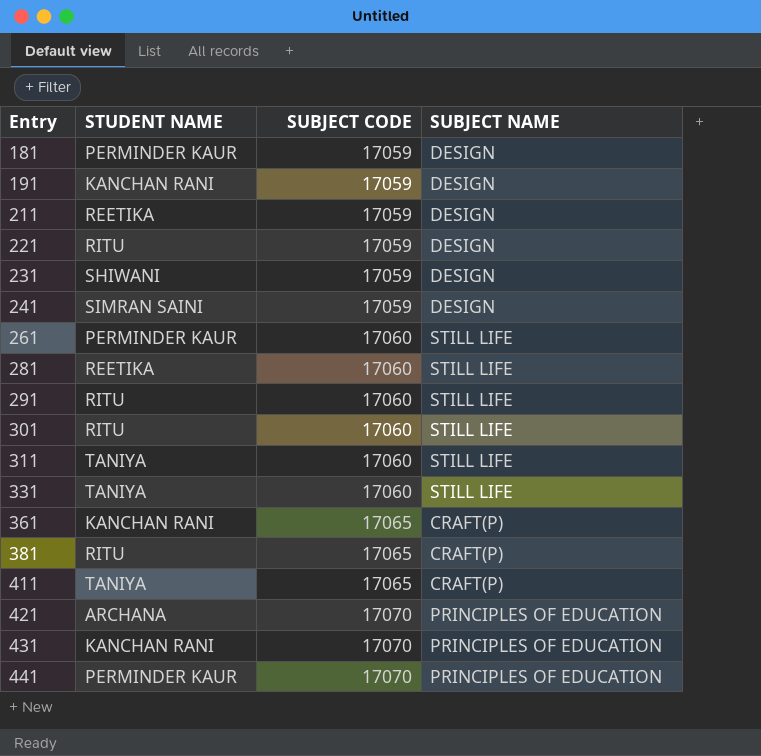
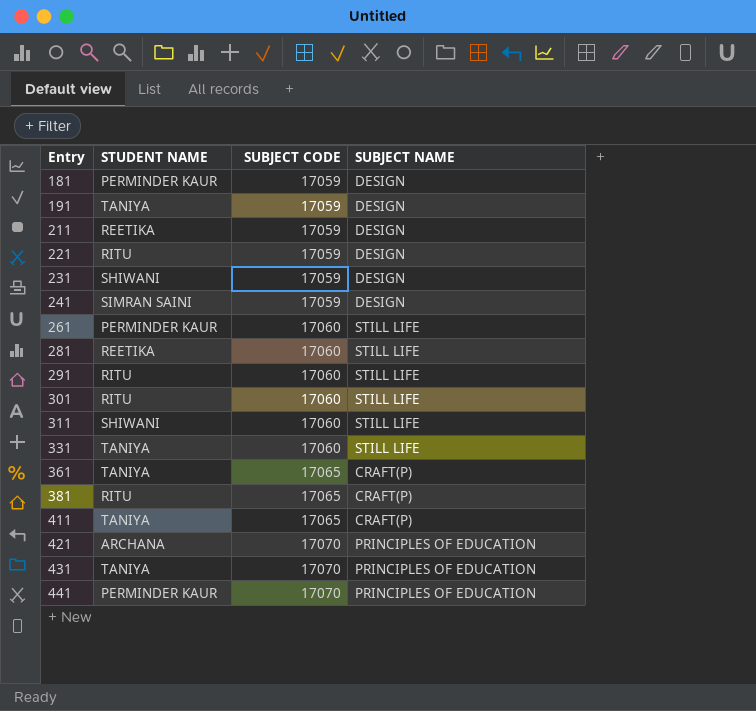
191 | STUDENT NAME: KANCHAN RANI -> TANIYA
311 | STUDENT NAME: TANIYA -> SHIWANI
361 | STUDENT NAME: KANCHAN RANI -> TANIYA
431 | STUDENT NAME: KANCHAN RANI -> TANIYA

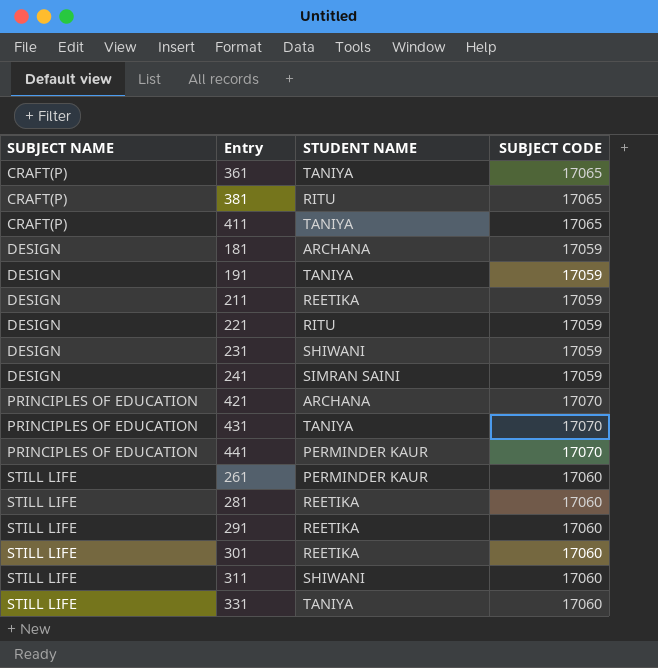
row order: Entry ascending -> SUBJECT NAME ascending
column SUBJECT NAME | position: 4 -> 1
181 | STUDENT NAME: PERMINDER KAUR -> ARCHANA
291 | STUDENT NAME: RITU -> REETIKA
301 | STUDENT NAME: RITU -> REETIKA

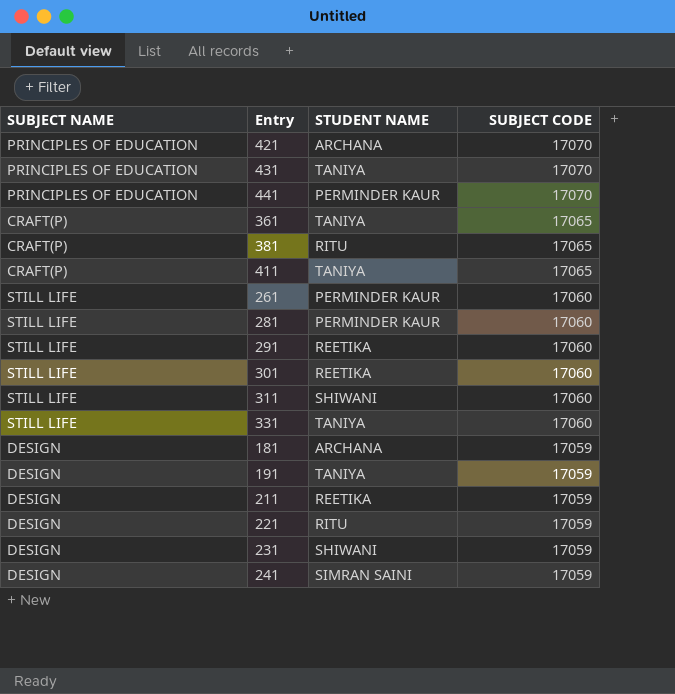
row order: SUBJECT NAME ascending -> SUBJECT CODE descending
281 | STUDENT NAME: REETIKA -> PERMINDER KAUR

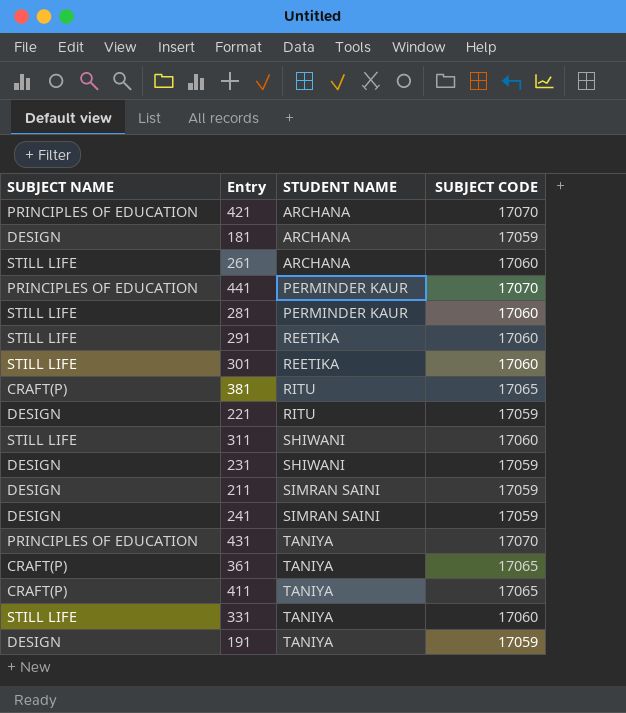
row order: SUBJECT CODE descending -> STUDENT NAME ascending
261 | STUDENT NAME: PERMINDER KAUR -> ARCHANA
211 | STUDENT NAME: REETIKA -> SIMRAN SAINI

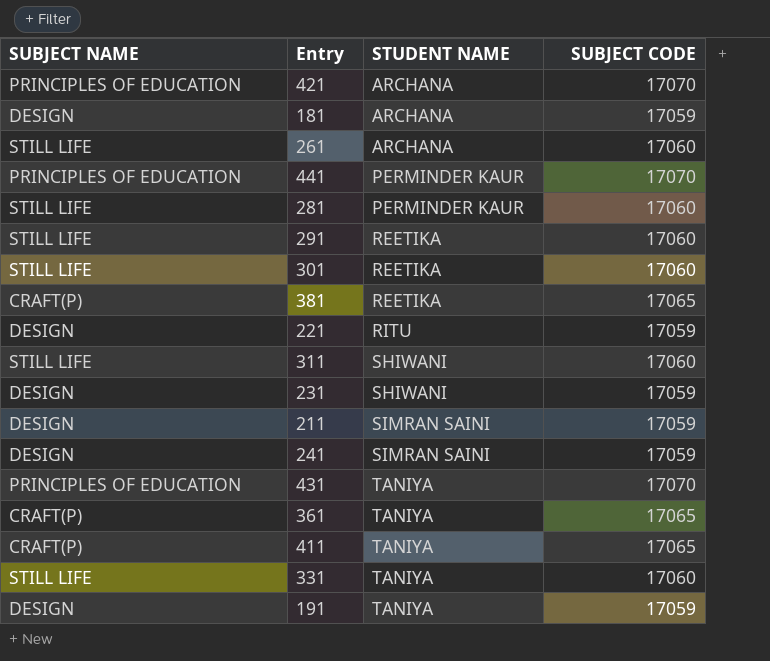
381 | STUDENT NAME: RITU -> REETIKA

